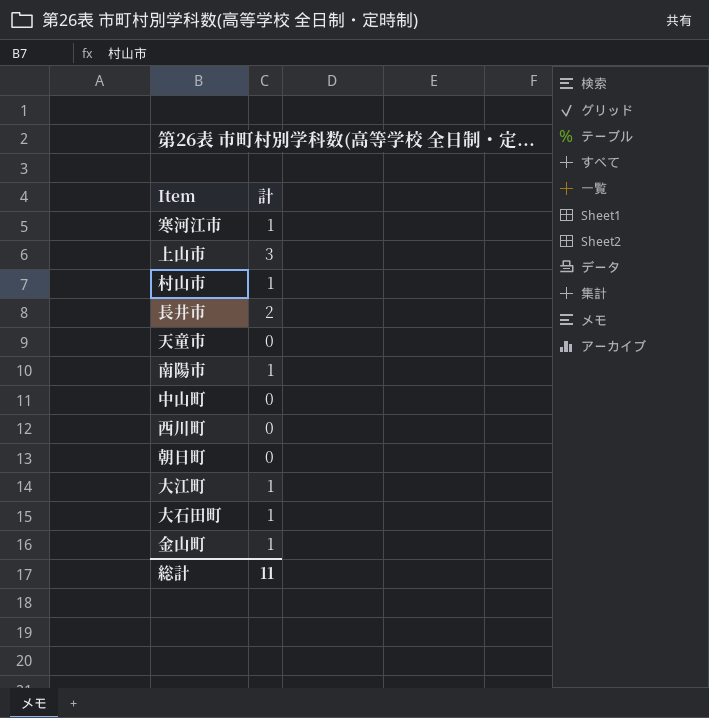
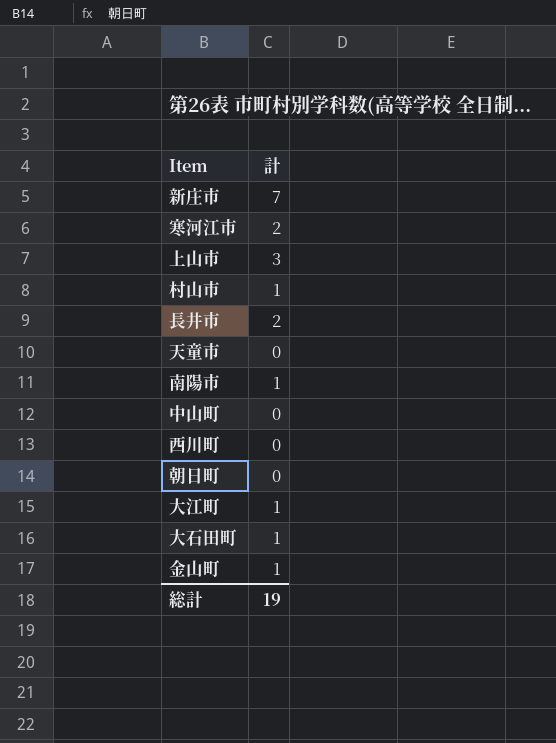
row 新庄市: none -> 7
寒河江市 | 計: 1 -> 2
総計 | 計: 11 -> 19

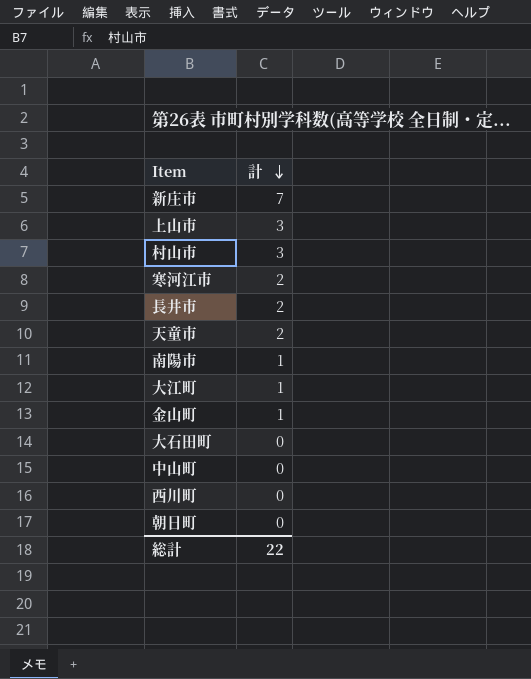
row order: none -> 計 descending
村山市 | 計: 1 -> 3
天童市 | 計: 0 -> 2
大石田町 | 計: 1 -> 0
総計 | 計: 19 -> 22

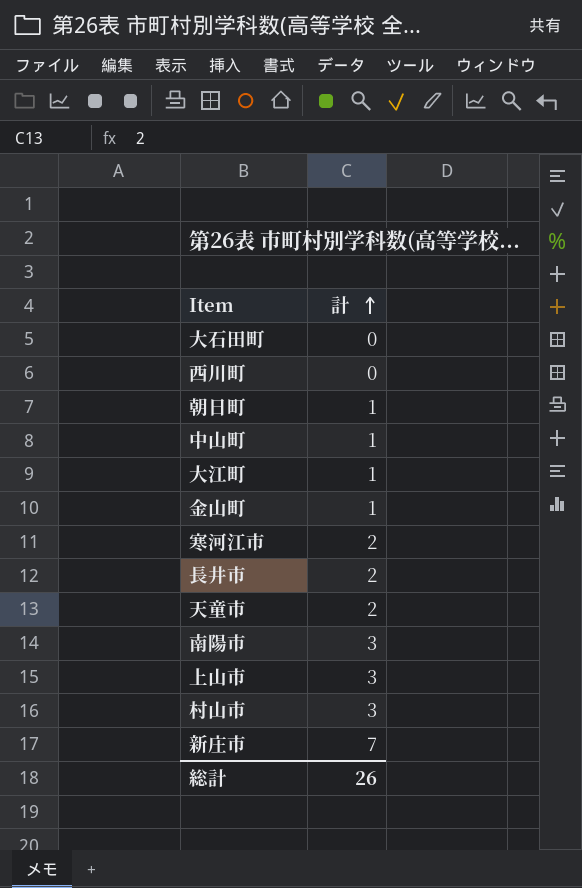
row order: 計 descending -> 計 ascending
朝日町 | 計: 0 -> 1
中山町 | 計: 0 -> 1
南陽市 | 計: 1 -> 3
総計 | 計: 22 -> 26

